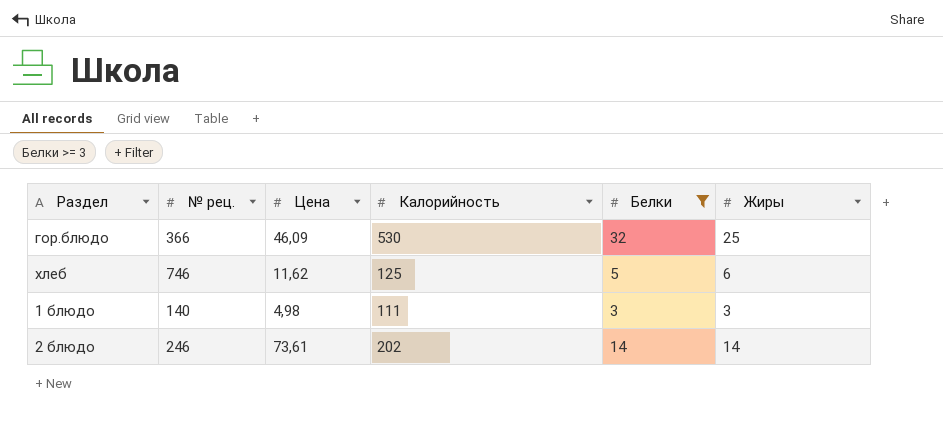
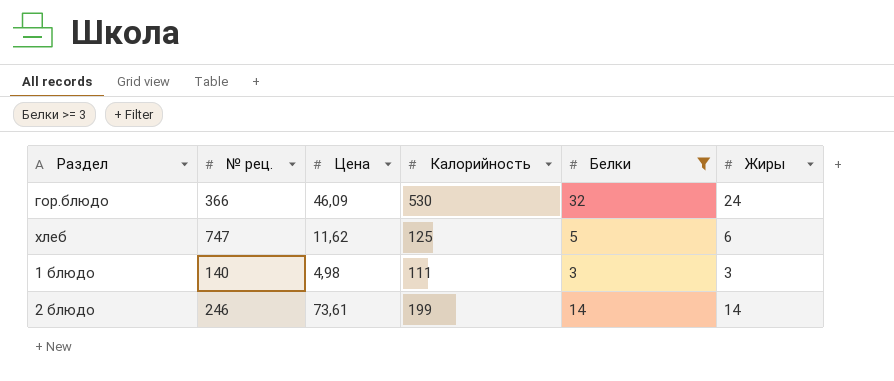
гор.блюдо | Жиры: 25 -> 24
хлеб | № рец.: 746 -> 747
2 блюдо | Калорийность: 202 -> 199

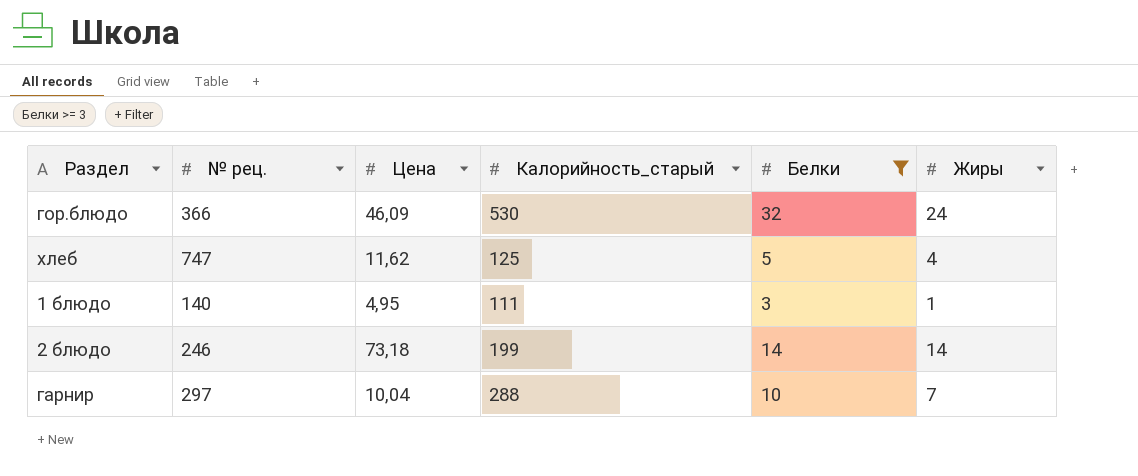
column name: Калорийность -> Калорийность_старый
хлеб | Жиры: 6 -> 4
1 блюдо | Цена: 4,98 -> 4,95
1 блюдо | Жиры: 3 -> 1
2 блюдо | Цена: 73,61 -> 73,18
row гарнир: none -> 297 | 10,04 | 288 | 10 | 7

